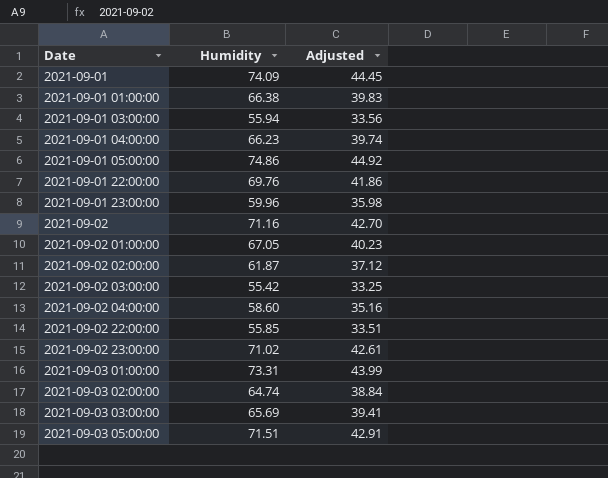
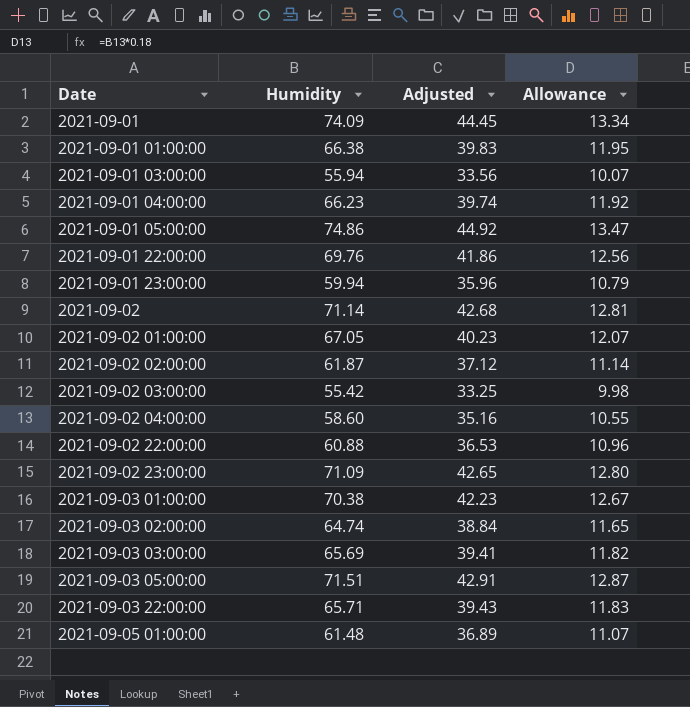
column Allowance | formula: none -> [Humidity] * 0.18
2021-09-01 23:00:00 | Humidity: 59.96 -> 59.94
2021-09-01 23:00:00 | Adjusted: 35.98 -> 35.96
2021-09-02 | Humidity: 71.16 -> 71.14
2021-09-02 | Adjusted: 42.70 -> 42.68
2021-09-02 22:00:00 | Humidity: 55.85 -> 60.88
2021-09-02 22:00:00 | Adjusted: 33.51 -> 36.53
2021-09-02 23:00:00 | Humidity: 71.02 -> 71.09
2021-09-02 23:00:00 | Adjusted: 42.61 -> 42.65
2021-09-03 01:00:00 | Humidity: 73.31 -> 70.38
2021-09-03 01:00:00 | Adjusted: 43.99 -> 42.23
row 2021-09-03 22:00:00: none -> 65.71 | 39.43 | 11.83
row 2021-09-05 01:00:00: none -> 61.48 | 36.89 | 11.07

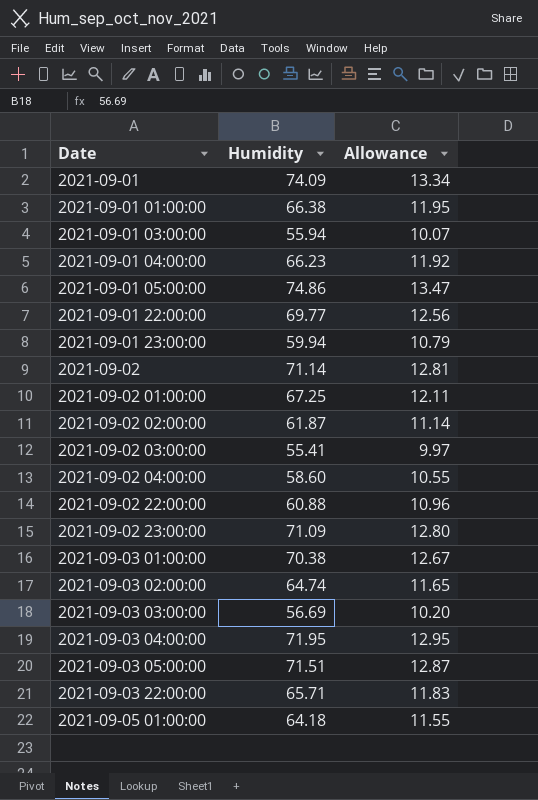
column Adjusted | formula: [Humidity] * 0.6 -> none
2021-09-01 22:00:00 | Humidity: 69.76 -> 69.77
2021-09-02 01:00:00 | Humidity: 67.05 -> 67.25
2021-09-02 01:00:00 | Allowance: 12.07 -> 12.11
2021-09-02 03:00:00 | Humidity: 55.42 -> 55.41
2021-09-02 03:00:00 | Allowance: 9.98 -> 9.97
2021-09-03 03:00:00 | Humidity: 65.69 -> 56.69
2021-09-03 03:00:00 | Allowance: 11.82 -> 10.20
row 2021-09-03 04:00:00: none -> 71.95 | 12.95
2021-09-05 01:00:00 | Humidity: 61.48 -> 64.18
2021-09-05 01:00:00 | Allowance: 11.07 -> 11.55

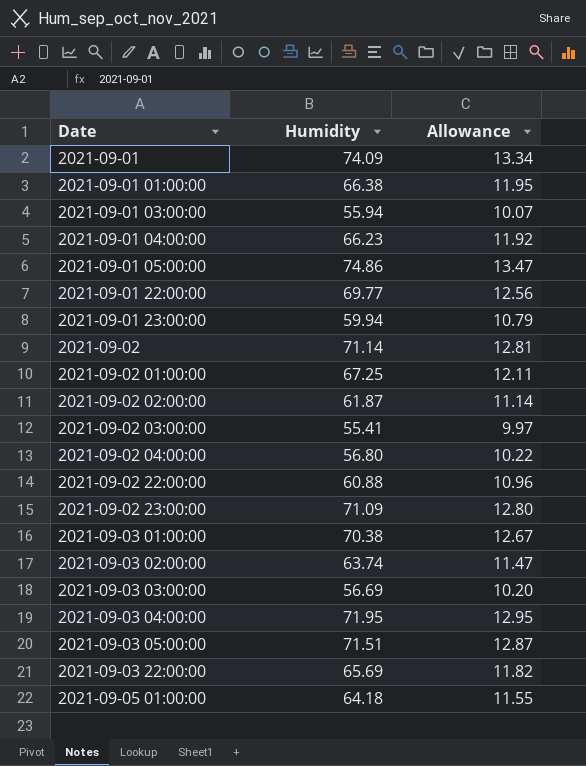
2021-09-02 04:00:00 | Humidity: 58.60 -> 56.80
2021-09-02 04:00:00 | Allowance: 10.55 -> 10.22
2021-09-03 02:00:00 | Humidity: 64.74 -> 63.74
2021-09-03 02:00:00 | Allowance: 11.65 -> 11.47
2021-09-03 22:00:00 | Humidity: 65.71 -> 65.69
2021-09-03 22:00:00 | Allowance: 11.83 -> 11.82

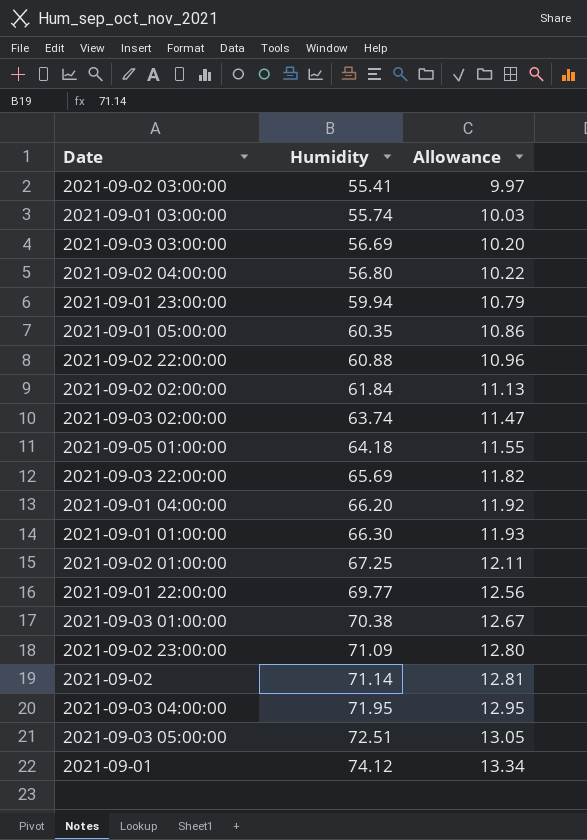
row order: Date ascending -> Humidity ascending
2021-09-01 03:00:00 | Humidity: 55.94 -> 55.74
2021-09-01 03:00:00 | Allowance: 10.07 -> 10.03
2021-09-01 05:00:00 | Humidity: 74.86 -> 60.35
2021-09-01 05:00:00 | Allowance: 13.47 -> 10.86
2021-09-02 02:00:00 | Humidity: 61.87 -> 61.84
2021-09-02 02:00:00 | Allowance: 11.14 -> 11.13
2021-09-01 04:00:00 | Humidity: 66.23 -> 66.20
2021-09-01 01:00:00 | Humidity: 66.38 -> 66.30
2021-09-01 01:00:00 | Allowance: 11.95 -> 11.93
2021-09-03 05:00:00 | Humidity: 71.51 -> 72.51
2021-09-03 05:00:00 | Allowance: 12.87 -> 13.05
2021-09-01 | Humidity: 74.09 -> 74.12

